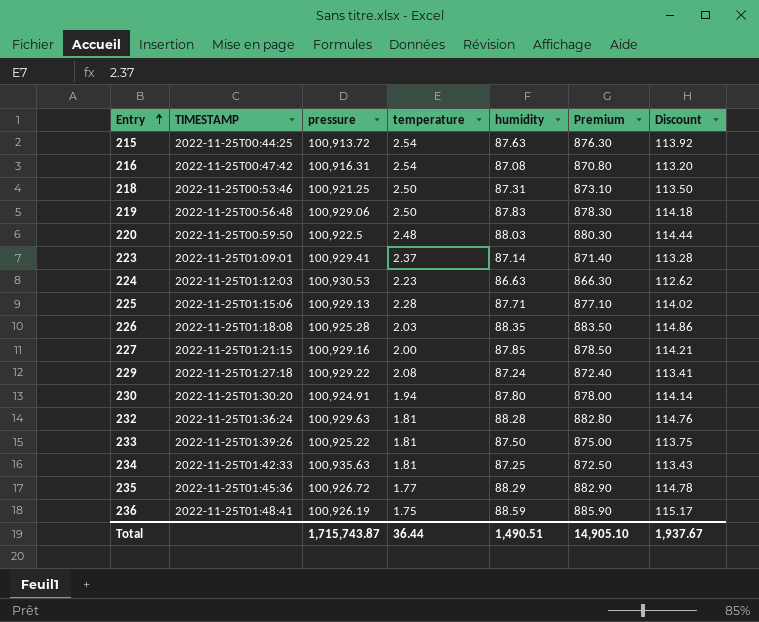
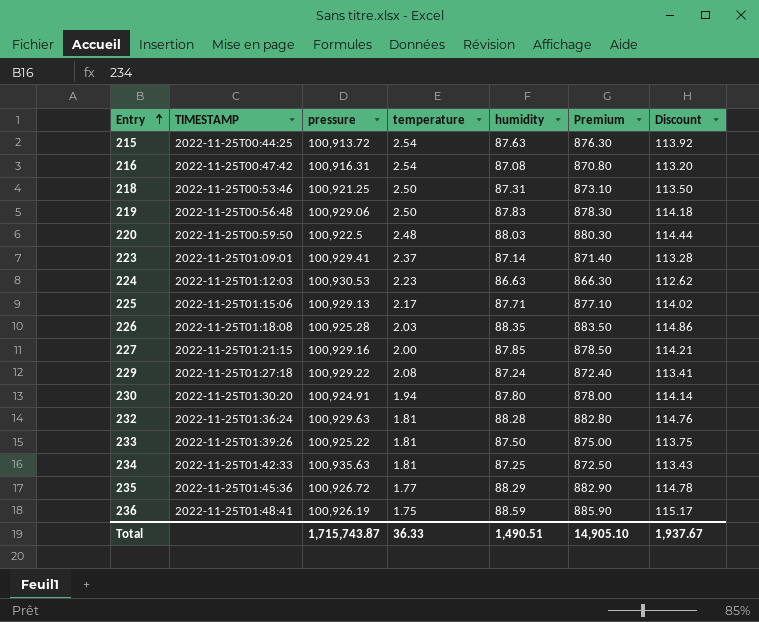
225 | temperature: 2.28 -> 2.17
Total | temperature: 36.44 -> 36.33

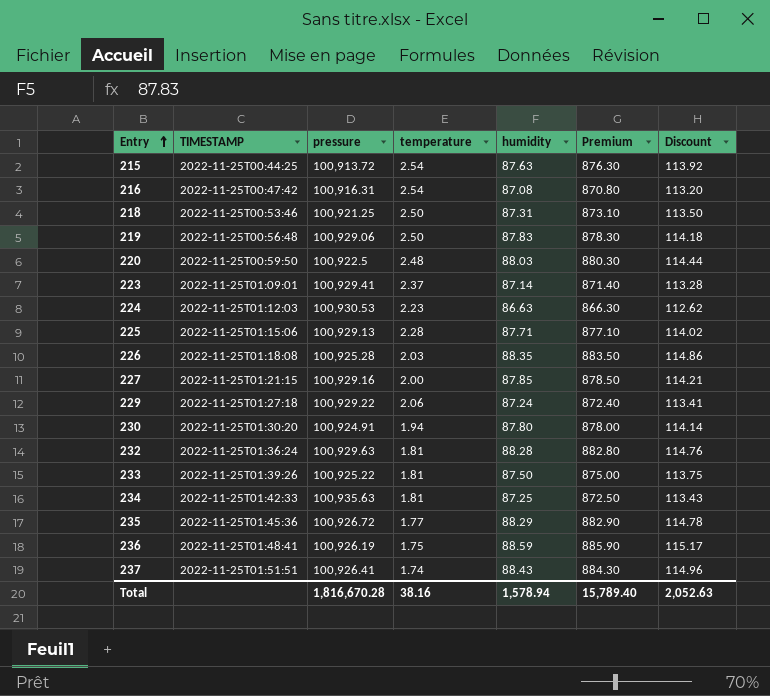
225 | temperature: 2.17 -> 2.28
229 | temperature: 2.08 -> 2.06
row 237: none -> 2022-11-25T01:51:51 | 100,926.41 | 1.74 | 88.43 | 884.30 | 114.96
Total | pressure: 1,715,743.87 -> 1,816,670.28
Total | temperature: 36.33 -> 38.16
Total | humidity: 1,490.51 -> 1,578.94
Total | Premium: 14,905.10 -> 15,789.40
Total | Discount: 1,937.67 -> 2,052.63

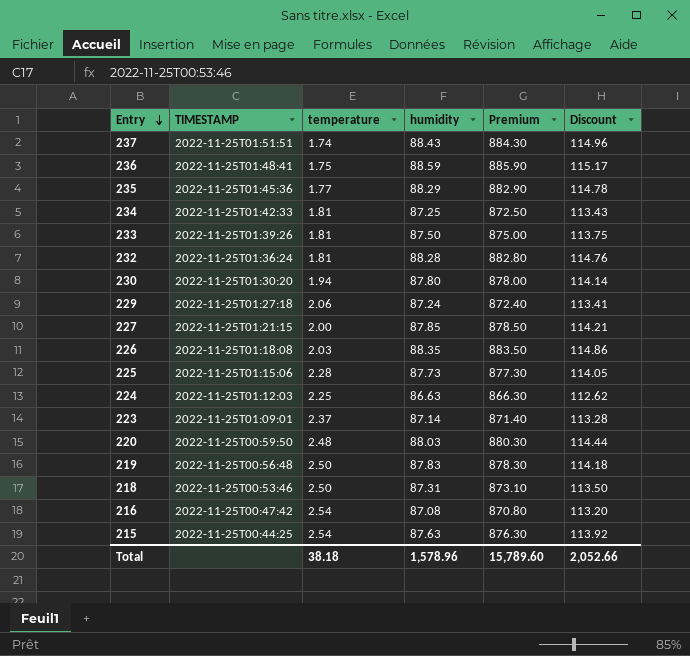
row order: Entry ascending -> Entry descending
column pressure | position: 3 -> none
225 | humidity: 87.71 -> 87.73
225 | Premium: 877.10 -> 877.30
225 | Discount: 114.02 -> 114.05
224 | temperature: 2.23 -> 2.25
Total | temperature: 38.16 -> 38.18
Total | humidity: 1,578.94 -> 1,578.96
Total | Premium: 15,789.40 -> 15,789.60
Total | Discount: 2,052.63 -> 2,052.66

